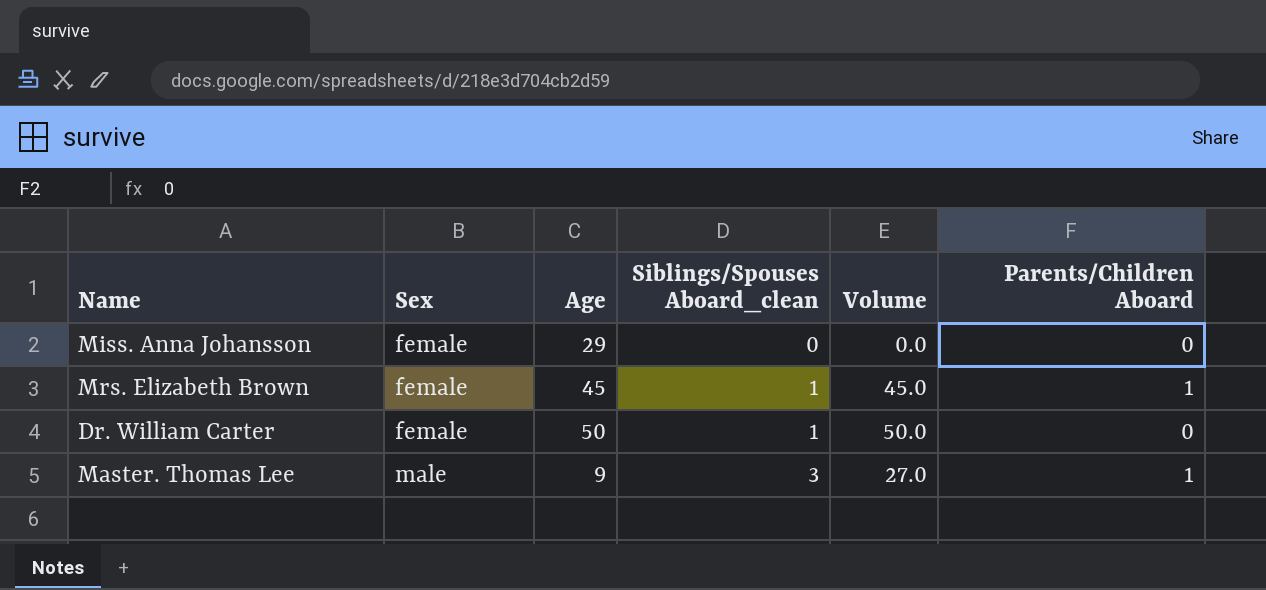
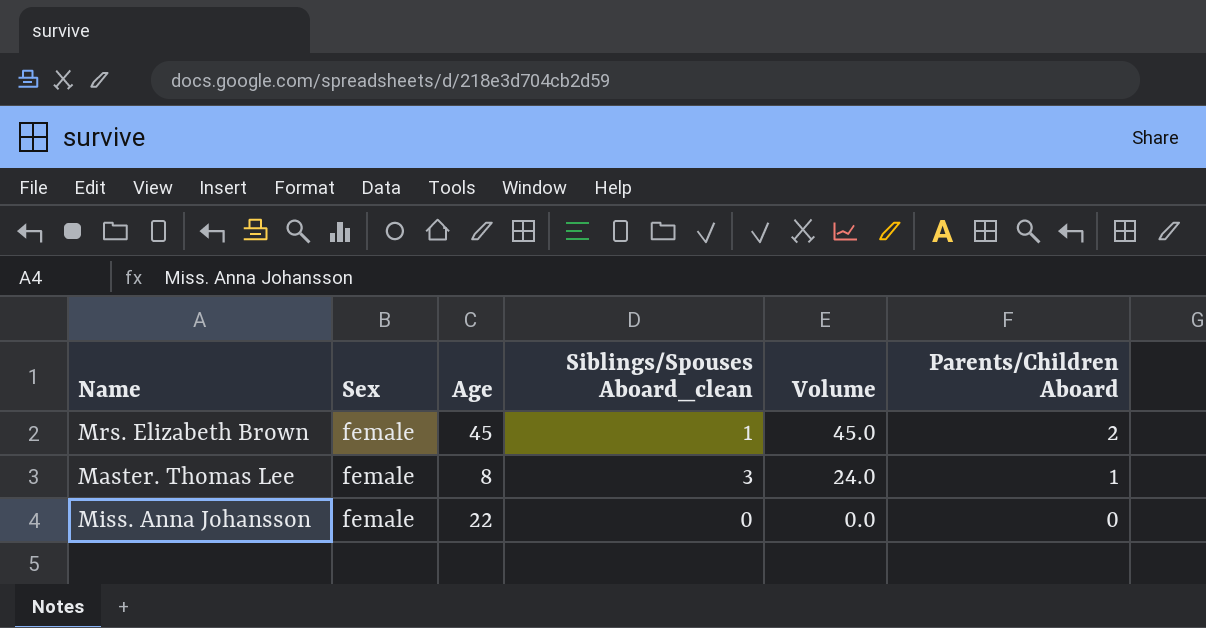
row order: Sex ascending -> Volume descending
row Dr. William Carter: female | 50 | 1 | 50.0 | 0 -> none
Mrs. Elizabeth Brown | Parents/Children Aboard: 1 -> 2
Master. Thomas Lee | Sex: male -> female
Master. Thomas Lee | Age: 9 -> 8
Master. Thomas Lee | Volume: 27.0 -> 24.0
Miss. Anna Johansson | Age: 29 -> 22

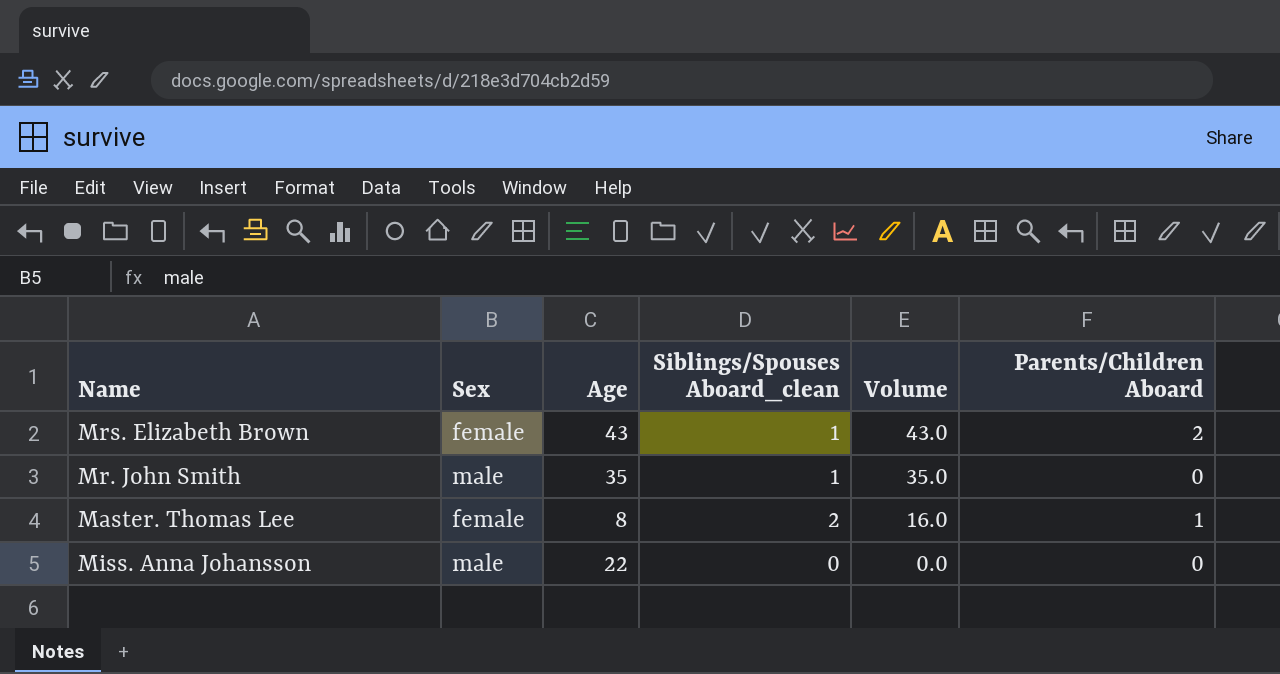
Mrs. Elizabeth Brown | Age: 45 -> 43
Mrs. Elizabeth Brown | Volume: 45.0 -> 43.0
row Mr. John Smith: none -> male | 35 | 1 | 35.0 | 0
Master. Thomas Lee | Siblings/Spouses Aboard_clean: 3 -> 2
Master. Thomas Lee | Volume: 24.0 -> 16.0
Miss. Anna Johansson | Sex: female -> male

